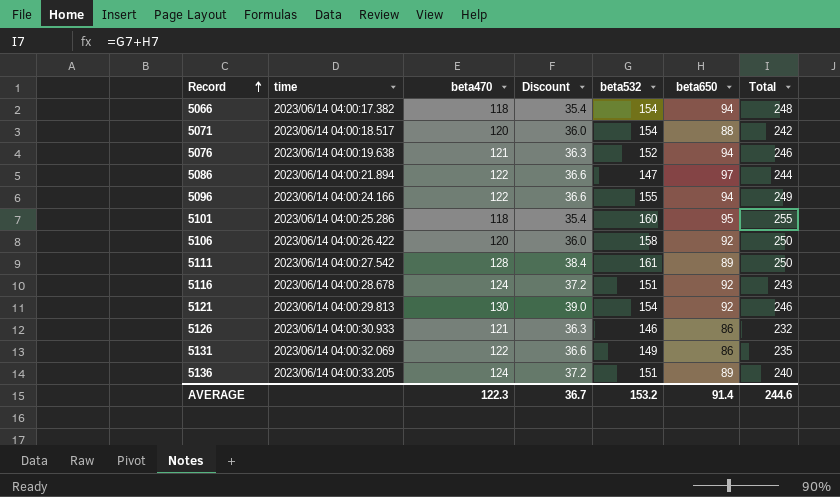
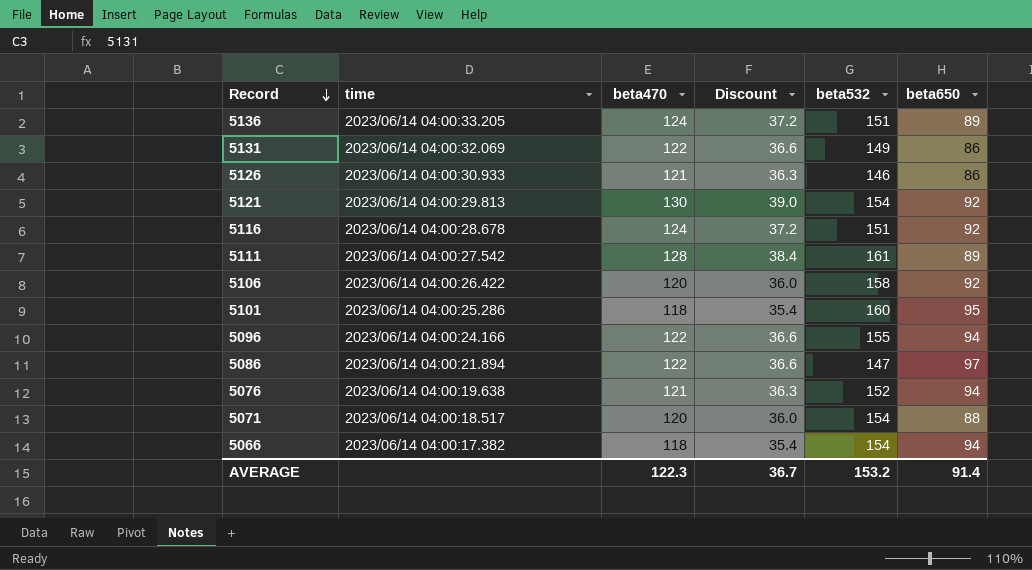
row order: Record ascending -> Record descending
column Total | formula: [beta532] + [beta650] -> none

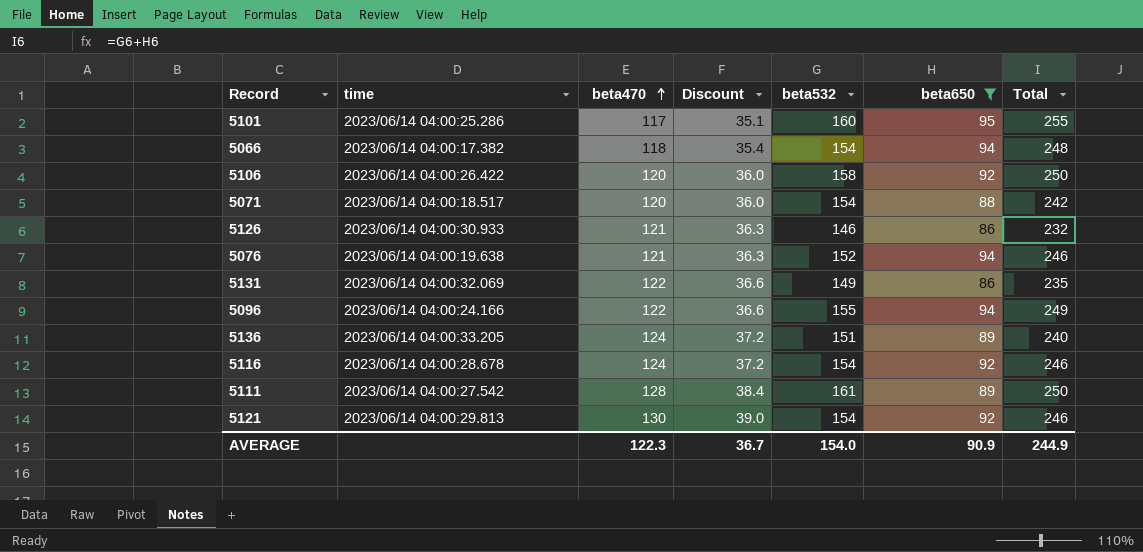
filter: none -> beta650 != 97
row order: Record descending -> beta470 ascending
column Total | formula: none -> [beta532] + [beta650]
5101 | beta470: 118 -> 117
5101 | Discount: 35.4 -> 35.1
5116 | beta532: 151 -> 154
AVERAGE | beta532: 153.2 -> 154.0
AVERAGE | beta650: 91.4 -> 90.9

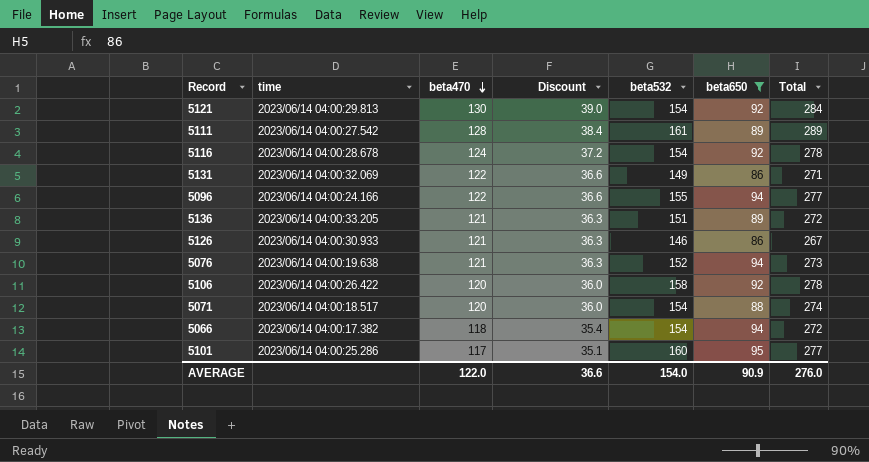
row order: beta470 ascending -> beta470 descending
column Total | formula: [beta532] + [beta650] -> [beta470] + [beta532]
5136 | beta470: 124 -> 121
5136 | Discount: 37.2 -> 36.3
AVERAGE | beta470: 122.3 -> 122.0
AVERAGE | Discount: 36.7 -> 36.6
AVERAGE | Total: 244.9 -> 276.0

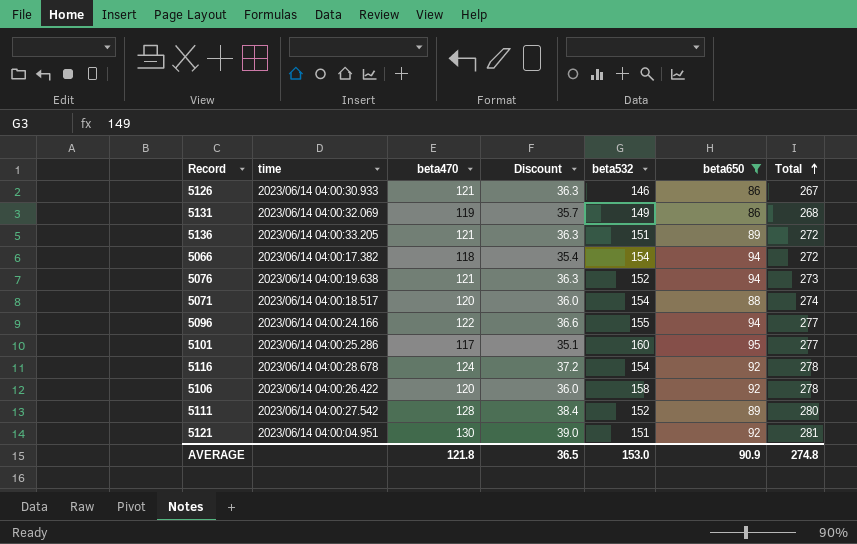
row order: beta470 descending -> Total ascending
5131 | beta470: 122 -> 119
5131 | Discount: 36.6 -> 35.7
5131 | Total: 271 -> 268
5111 | beta532: 161 -> 152
5111 | Total: 289 -> 280
5121 | time: 2023/06/14 04:00:29.813 -> 2023/06/14 04:00:04.951
5121 | beta532: 154 -> 151
5121 | Total: 284 -> 281
AVERAGE | beta470: 122.0 -> 121.8
AVERAGE | Discount: 36.6 -> 36.5
AVERAGE | beta532: 154.0 -> 153.0
AVERAGE | Total: 276.0 -> 274.8

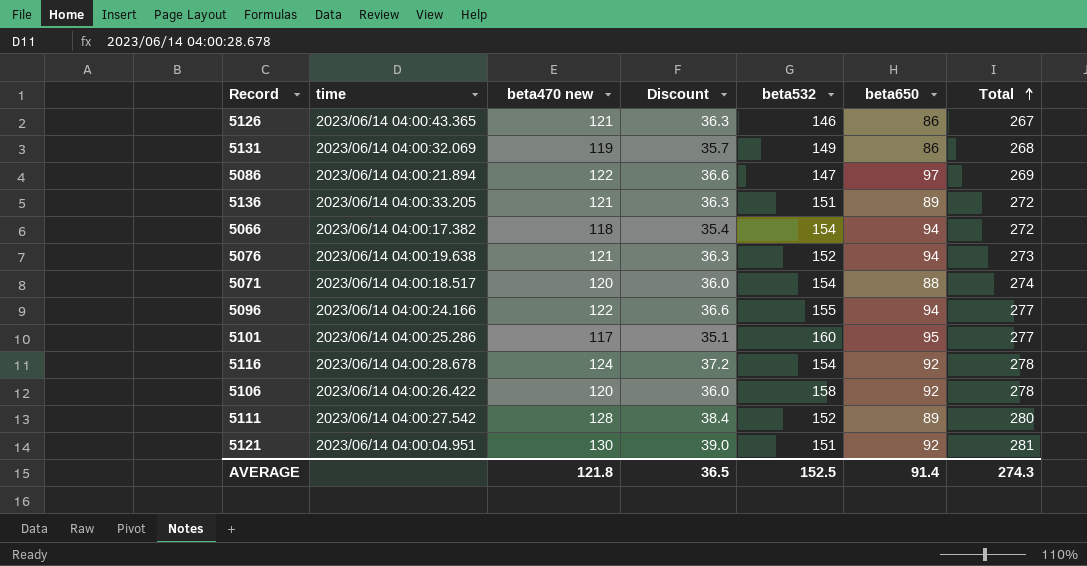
filter: beta650 != 97 -> none
column name: beta470 -> beta470 new
5126 | time: 2023/06/14 04:00:30.933 -> 2023/06/14 04:00:43.365
AVERAGE | beta532: 153.0 -> 152.5
AVERAGE | beta650: 90.9 -> 91.4
AVERAGE | Total: 274.8 -> 274.3

